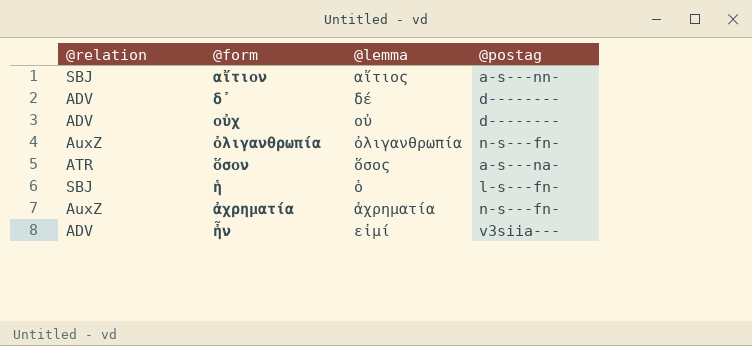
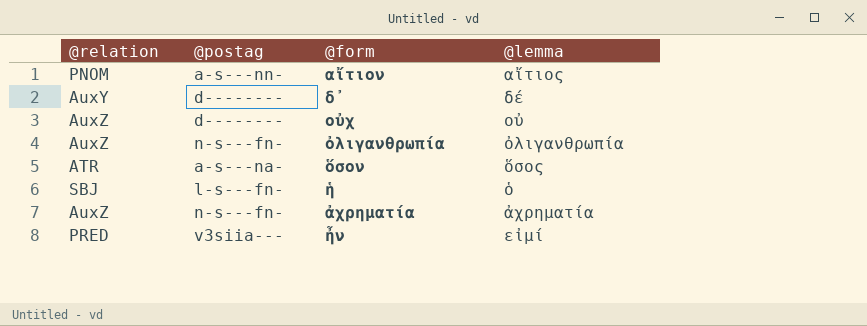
column @postag | position: 4 -> 2
αἴτιον | @relation: SBJ -> PNOM
δ᾽ | @relation: ADV -> AuxY
οὐχ | @relation: ADV -> AuxZ
ἦν | @relation: ADV -> PRED

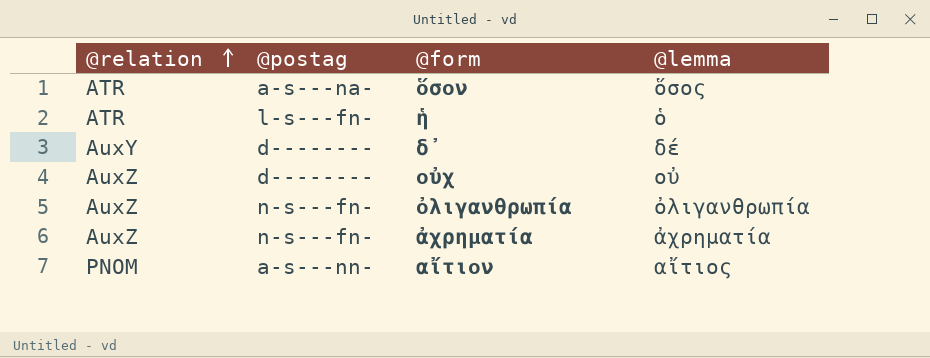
row order: none -> @relation ascending
row ἦν: PRED | v3siia--- | εἰμί -> none
ἡ | @relation: SBJ -> ATR

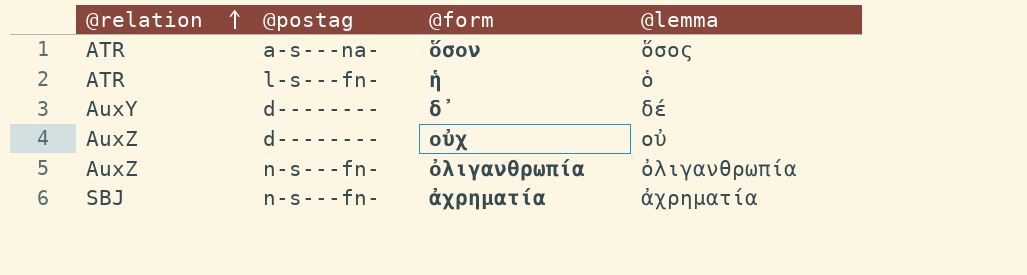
row αἴτιον: PNOM | a-s---nn- | αἴτιος -> none
ἀχρηματία | @relation: AuxZ -> SBJ

